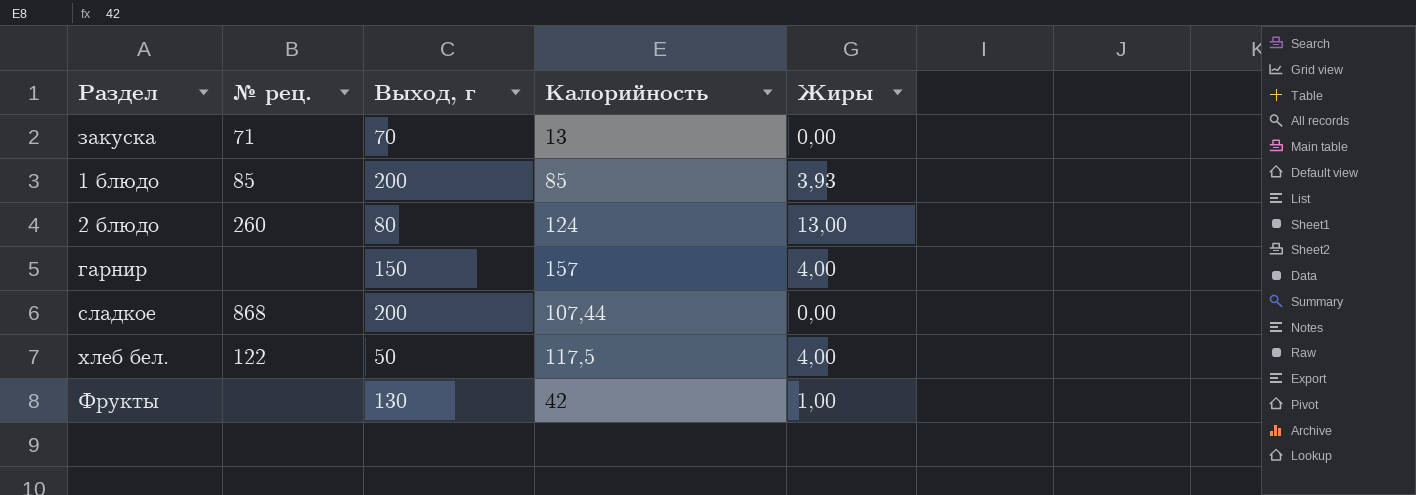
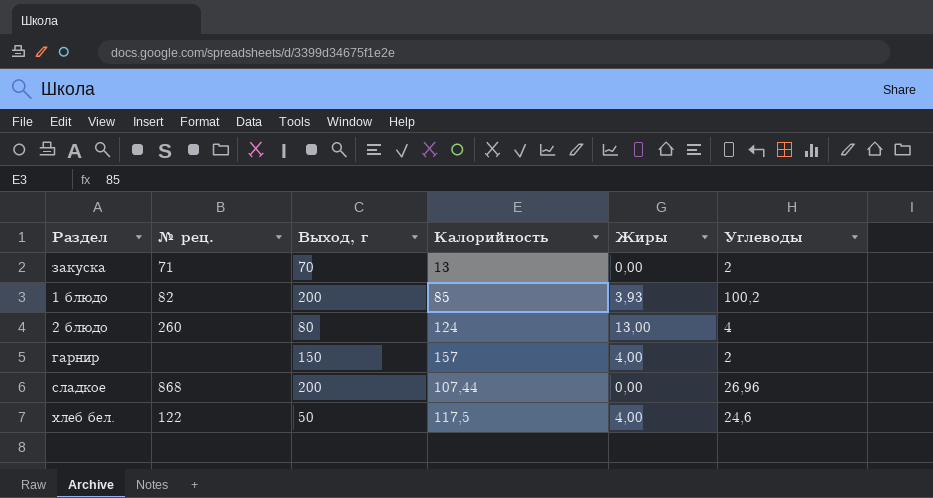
column Углеводы | position: none -> 6
row Фрукты: none | 130 | 42 | 1,00 -> none
1 блюдо | № рец.: 85 -> 82

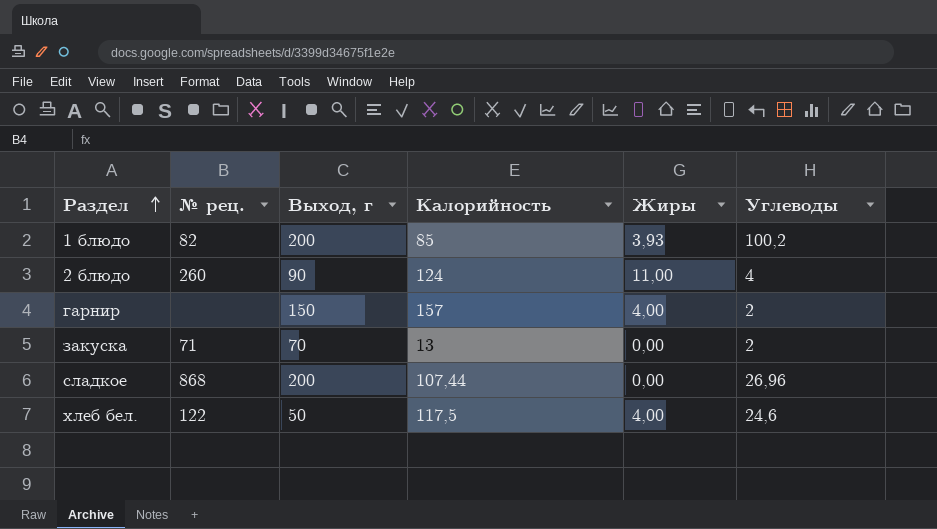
row order: none -> Раздел ascending
2 блюдо | Выход, г: 80 -> 90
2 блюдо | Жиры: 13,00 -> 11,00

